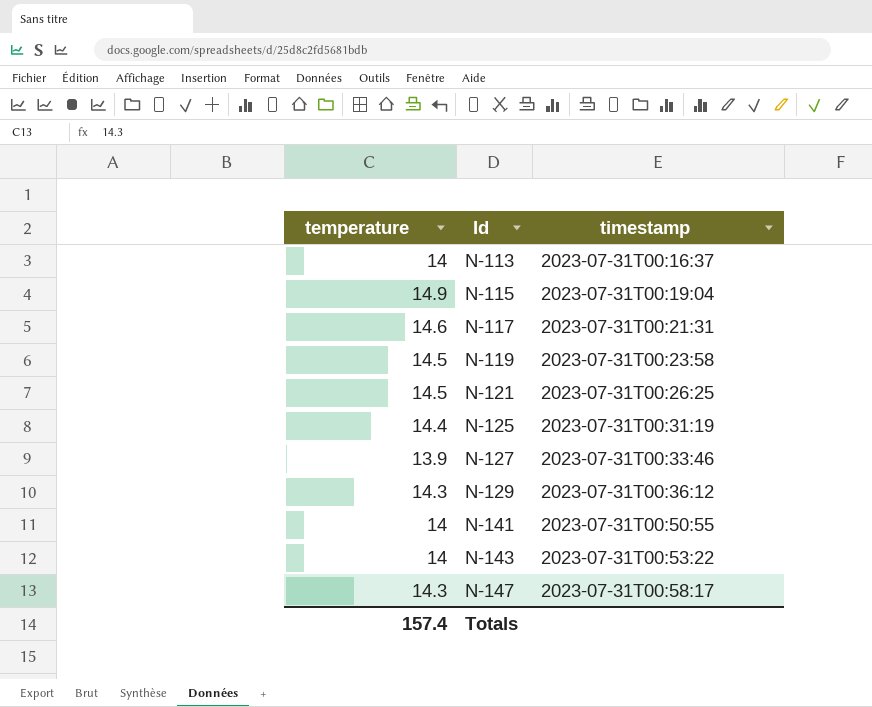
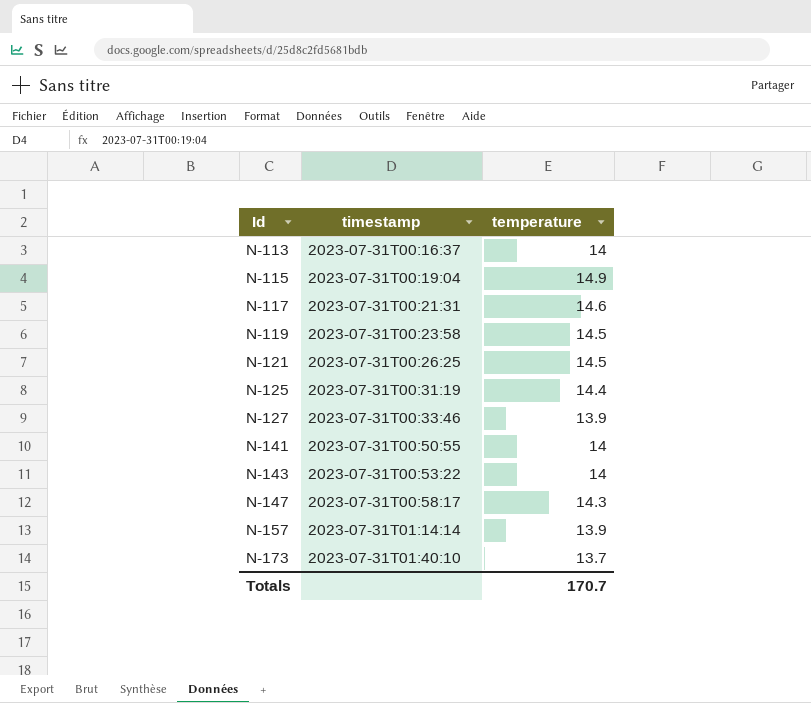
column temperature | position: 1 -> 3
row N-129: 14.3 | 2023-07-31T00:36:12 -> none
row N-157: none -> 2023-07-31T01:14:14 | 13.9
row N-173: none -> 2023-07-31T01:40:10 | 13.7
Totals | temperature: 157.4 -> 170.7

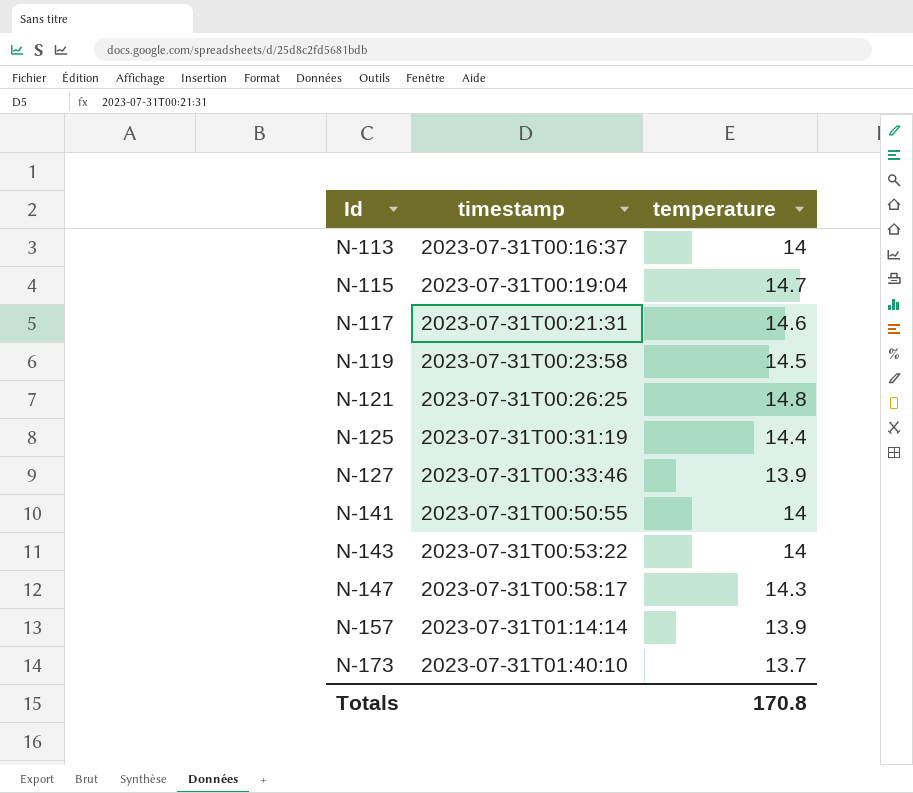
N-115 | temperature: 14.9 -> 14.7
N-121 | temperature: 14.5 -> 14.8
Totals | temperature: 170.7 -> 170.8

